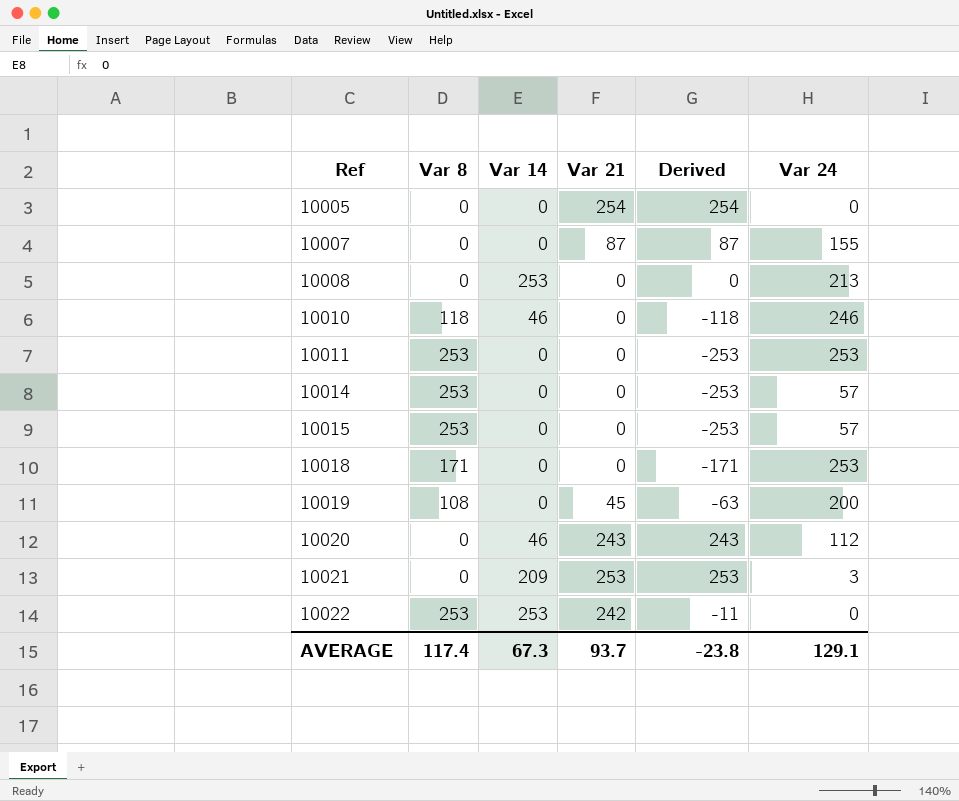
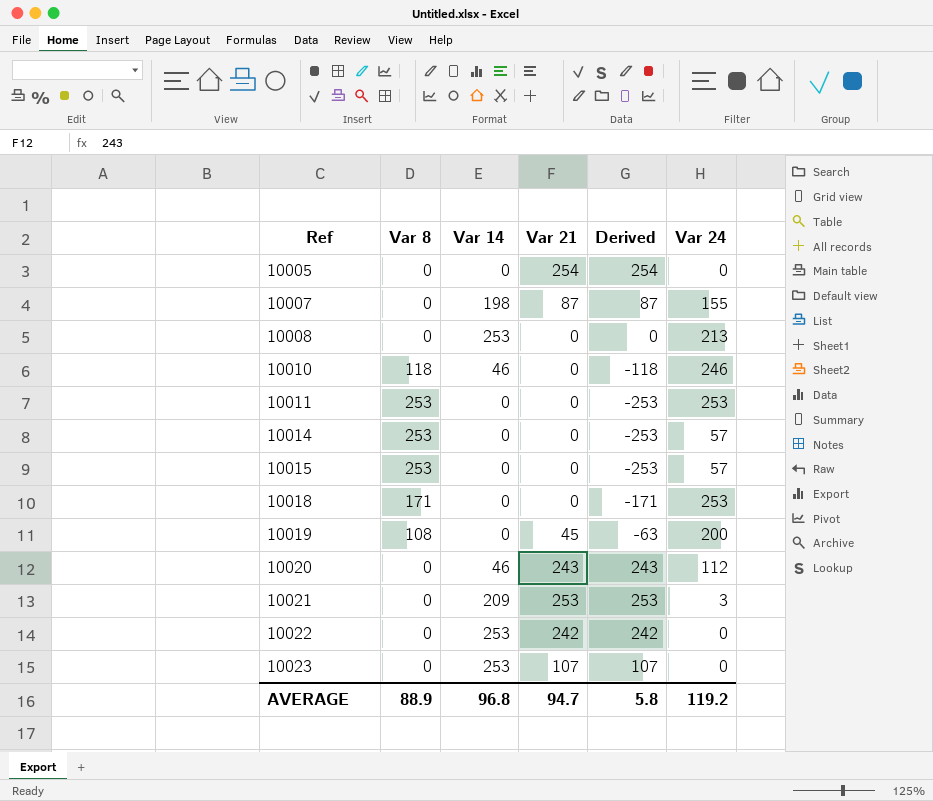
10007 | Var 14: 0 -> 198
10022 | Var 8: 253 -> 0
10022 | Derived: -11 -> 242
row 10023: none -> 0 | 253 | 107 | 107 | 0
AVERAGE | Var 8: 117.4 -> 88.9
AVERAGE | Var 14: 67.3 -> 96.8
AVERAGE | Var 21: 93.7 -> 94.7
AVERAGE | Derived: -23.8 -> 5.8
AVERAGE | Var 24: 129.1 -> 119.2

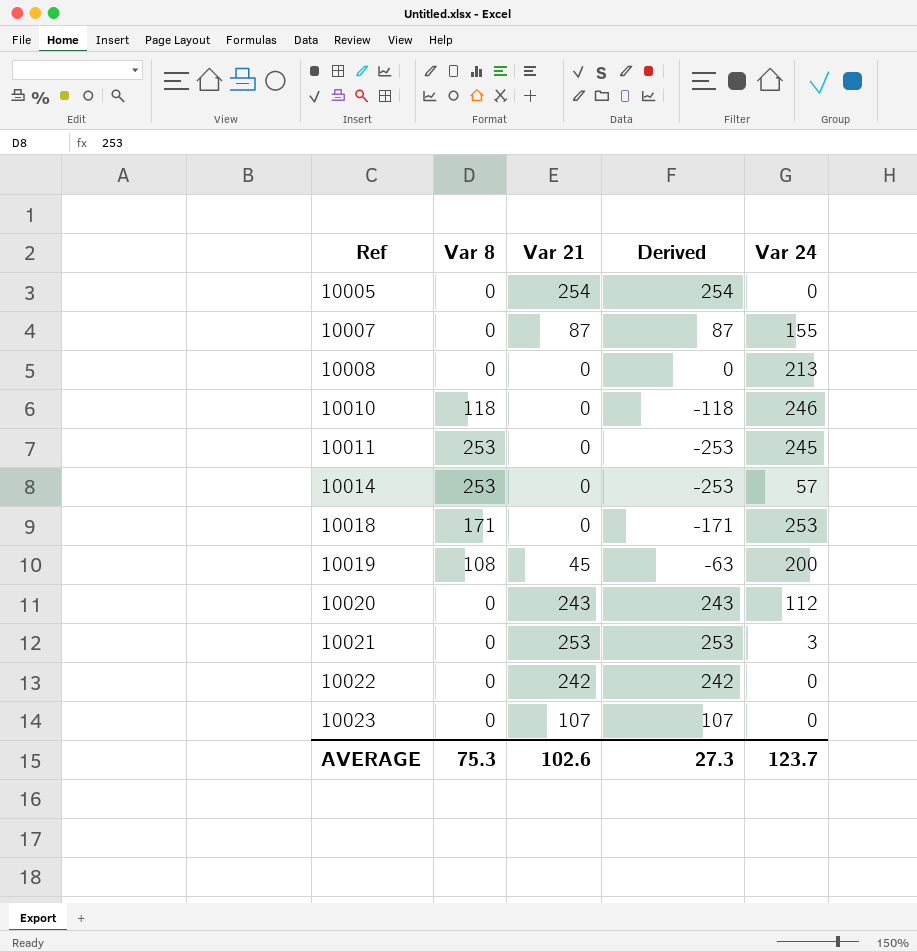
column Var 14 | position: 3 -> none
row 10015: 253 | 0 | 0 | -253 | 57 -> none
10011 | Var 24: 253 -> 245
AVERAGE | Var 8: 88.9 -> 75.3
AVERAGE | Var 21: 94.7 -> 102.6
AVERAGE | Derived: 5.8 -> 27.3
AVERAGE | Var 24: 119.2 -> 123.7

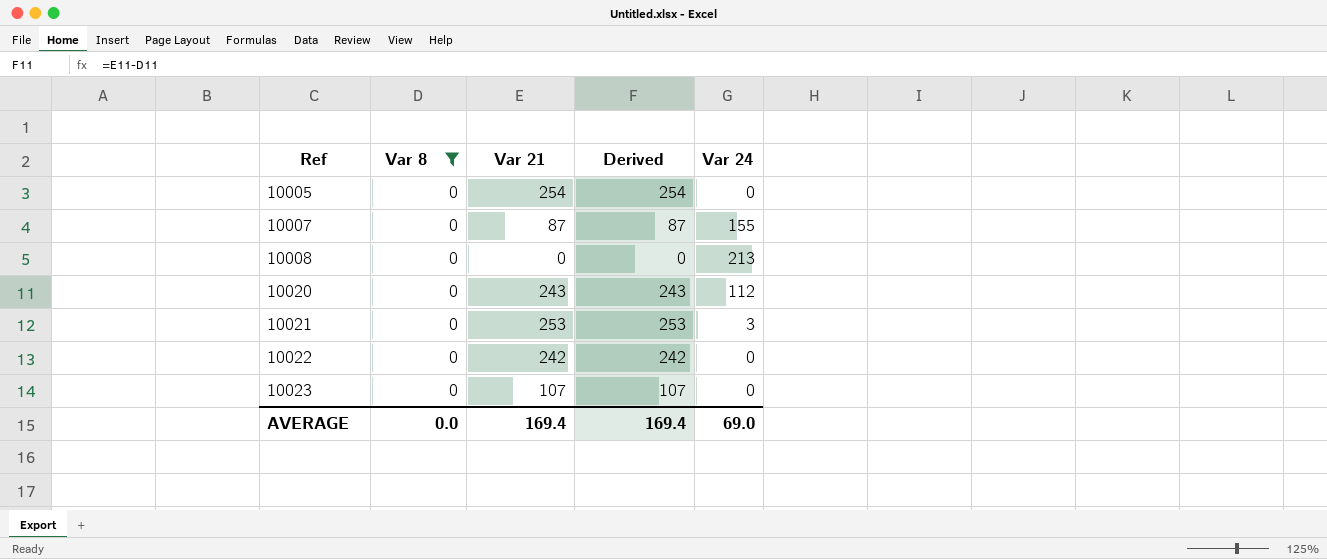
filter: none -> Var 8 = 0
AVERAGE | Var 8: 75.3 -> 0.0
AVERAGE | Var 21: 102.6 -> 169.4
AVERAGE | Derived: 27.3 -> 169.4
AVERAGE | Var 24: 123.7 -> 69.0

